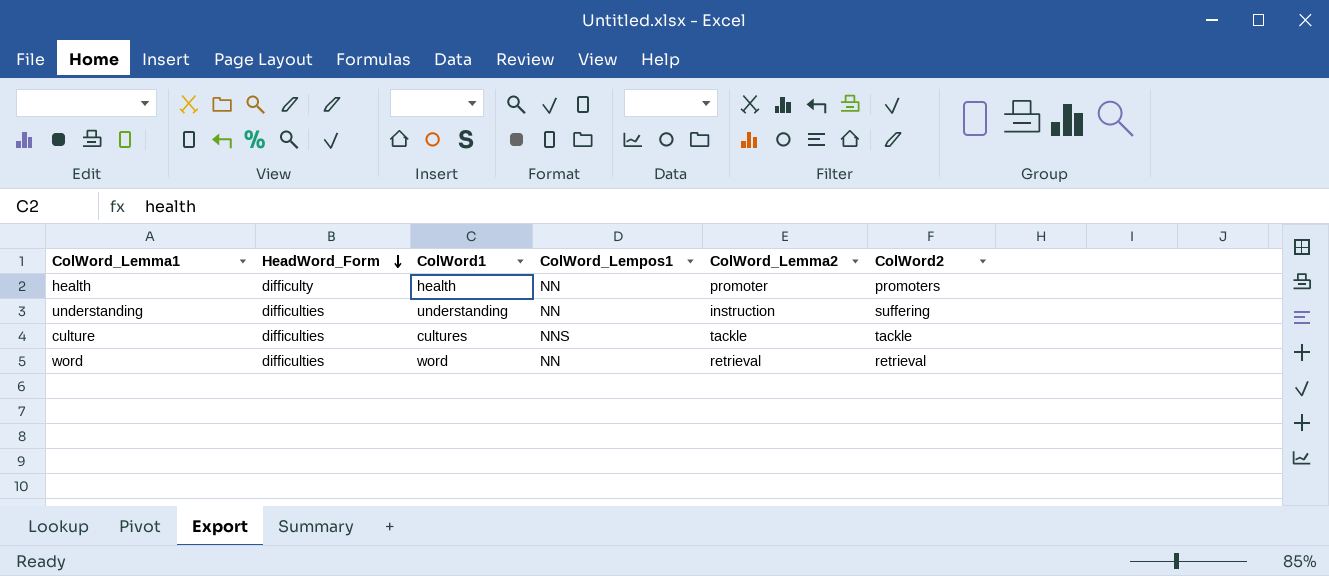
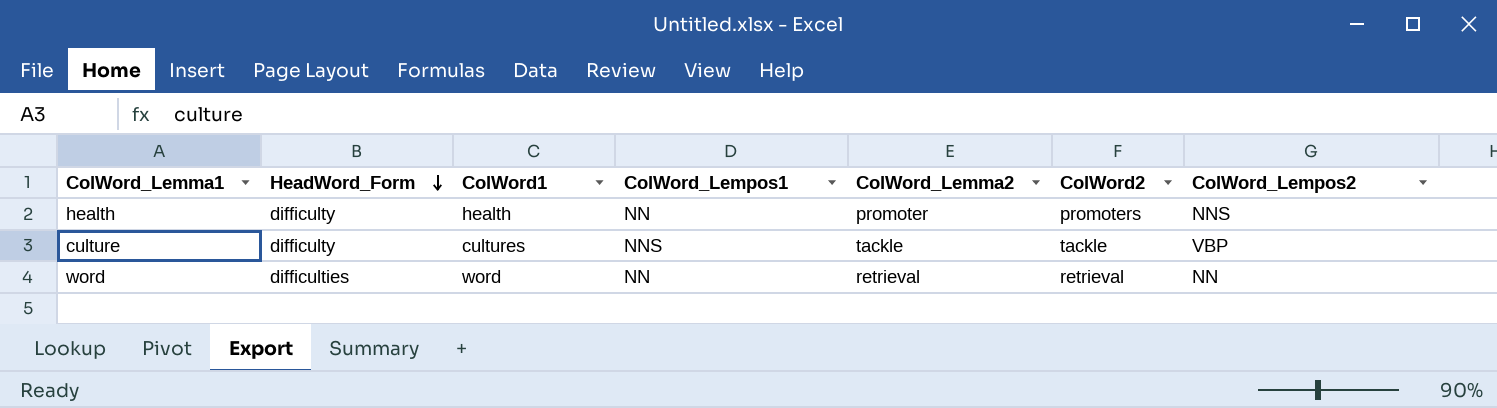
column ColWord_Lempos2 | position: none -> 7
row understanding: difficulties | understanding | NN | instruction | suffering -> none
culture | HeadWord_Form: difficulties -> difficulty

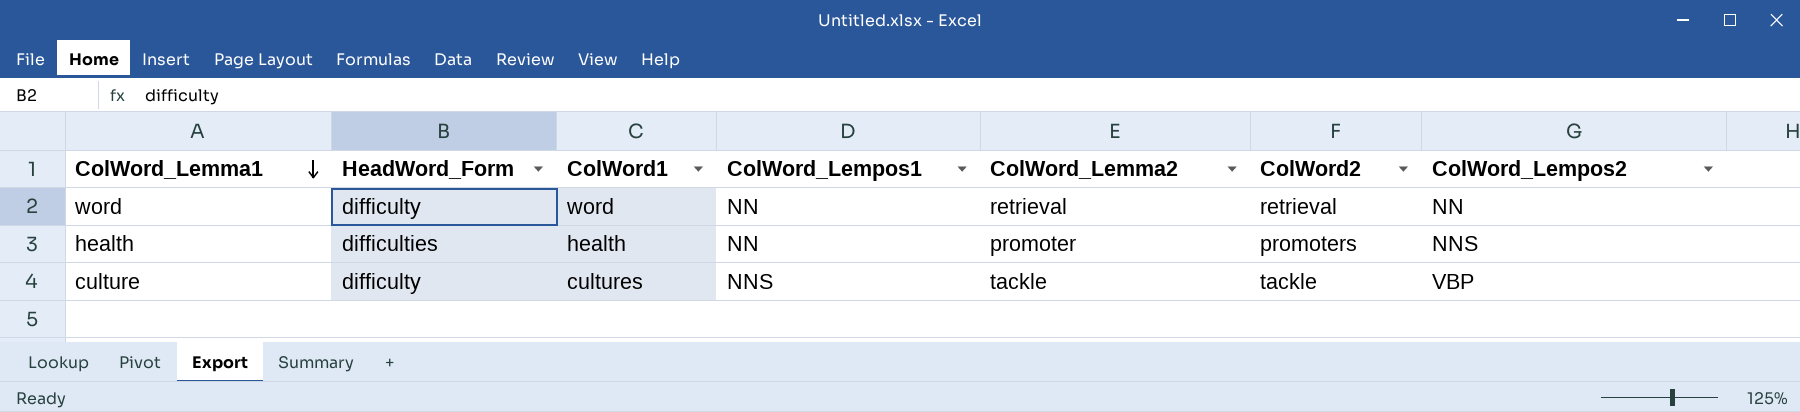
row order: HeadWord_Form descending -> ColWord_Lemma1 descending
word | HeadWord_Form: difficulties -> difficulty
health | HeadWord_Form: difficulty -> difficulties

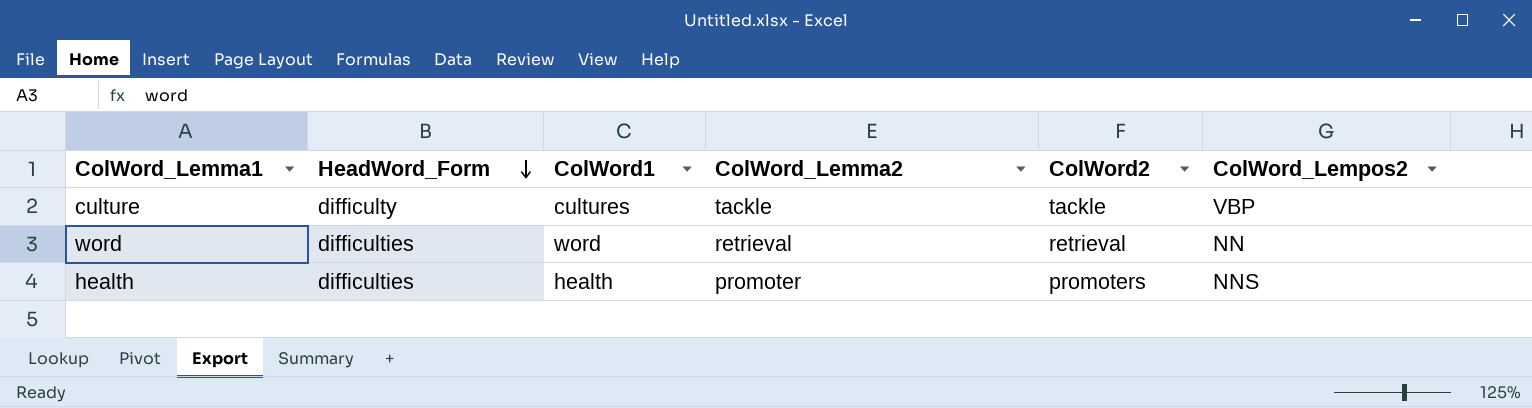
row order: ColWord_Lemma1 descending -> HeadWord_Form descending
column ColWord_Lempos1 | position: 4 -> none
word | HeadWord_Form: difficulty -> difficulties

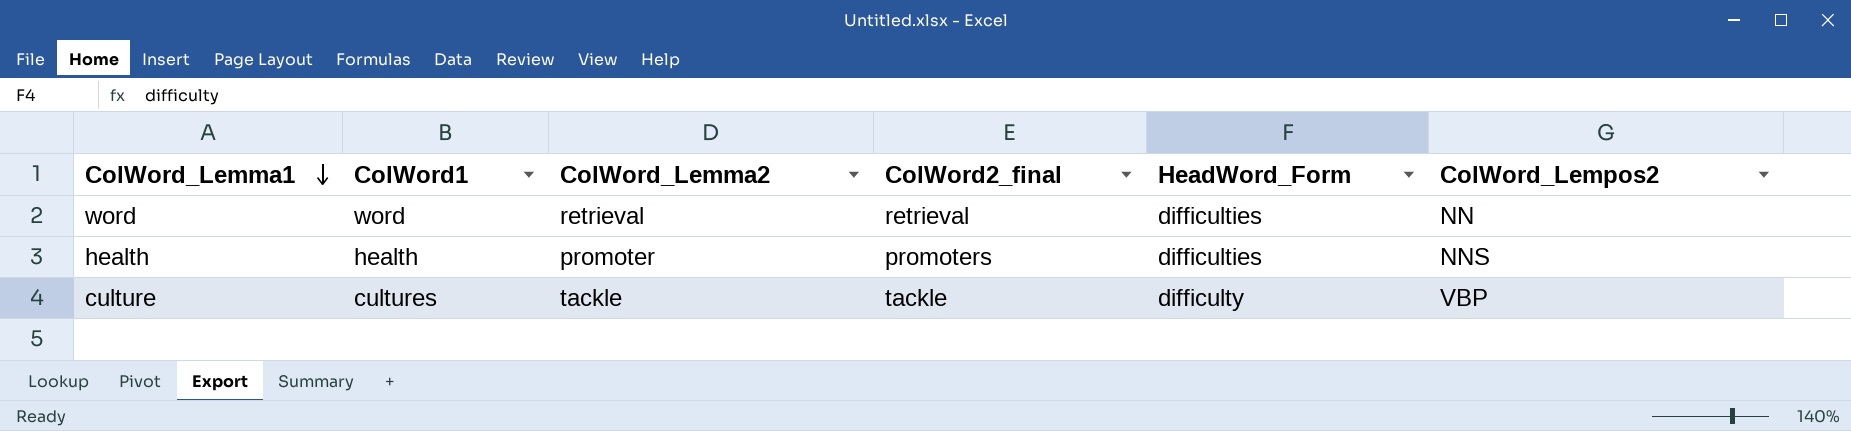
row order: HeadWord_Form descending -> ColWord_Lemma1 descending
column name: ColWord2 -> ColWord2_final
column HeadWord_Form | position: 2 -> 5

